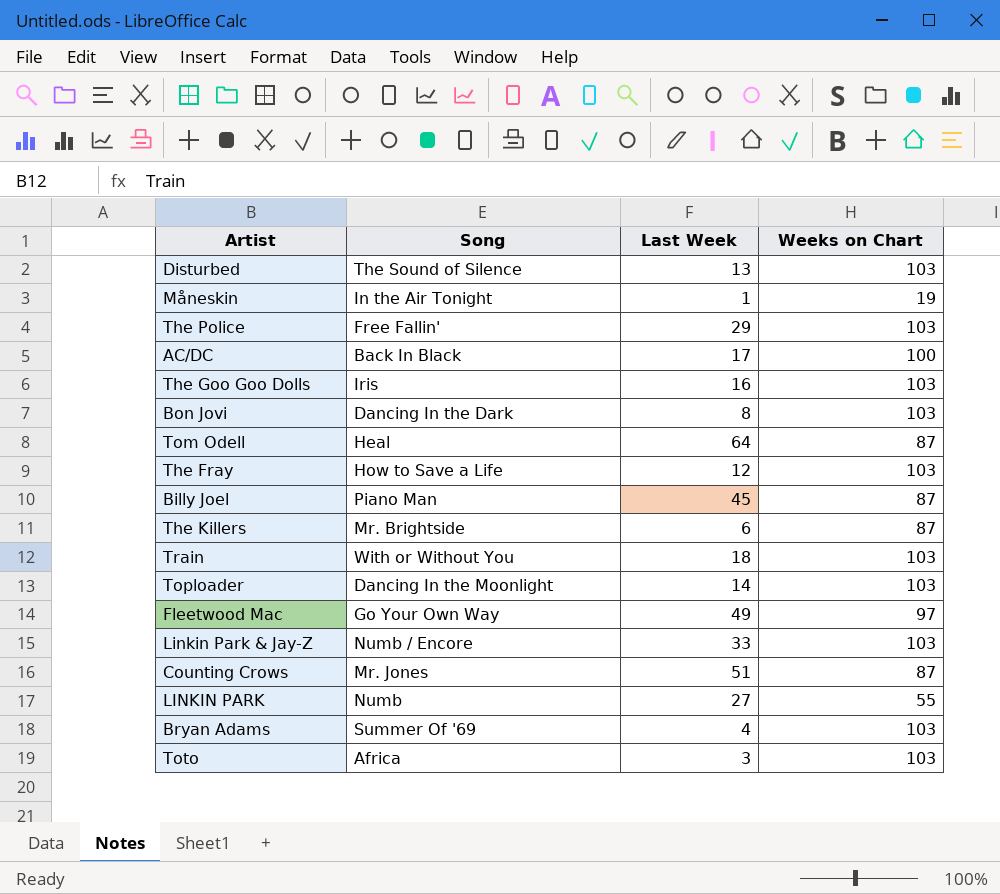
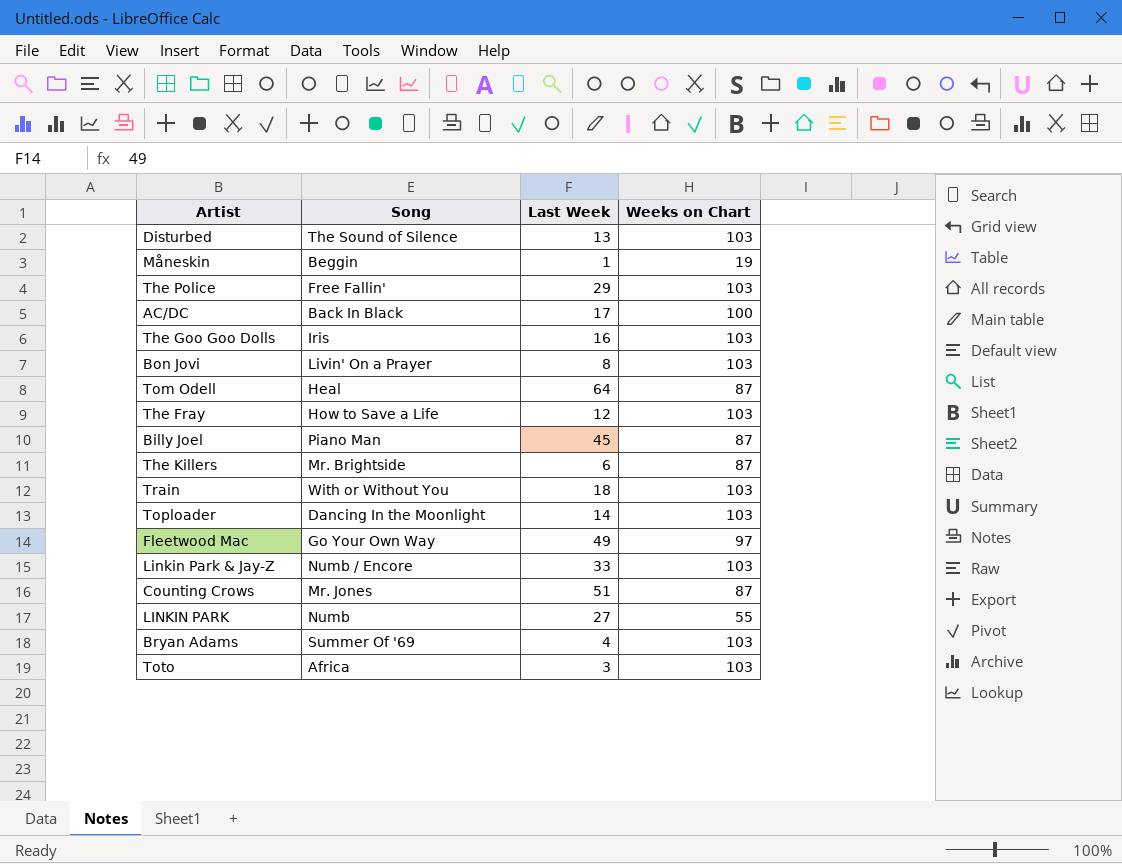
Måneskin | Song: In the Air Tonight -> Beggin
Bon Jovi | Song: Dancing In the Dark -> Livin' On a Prayer

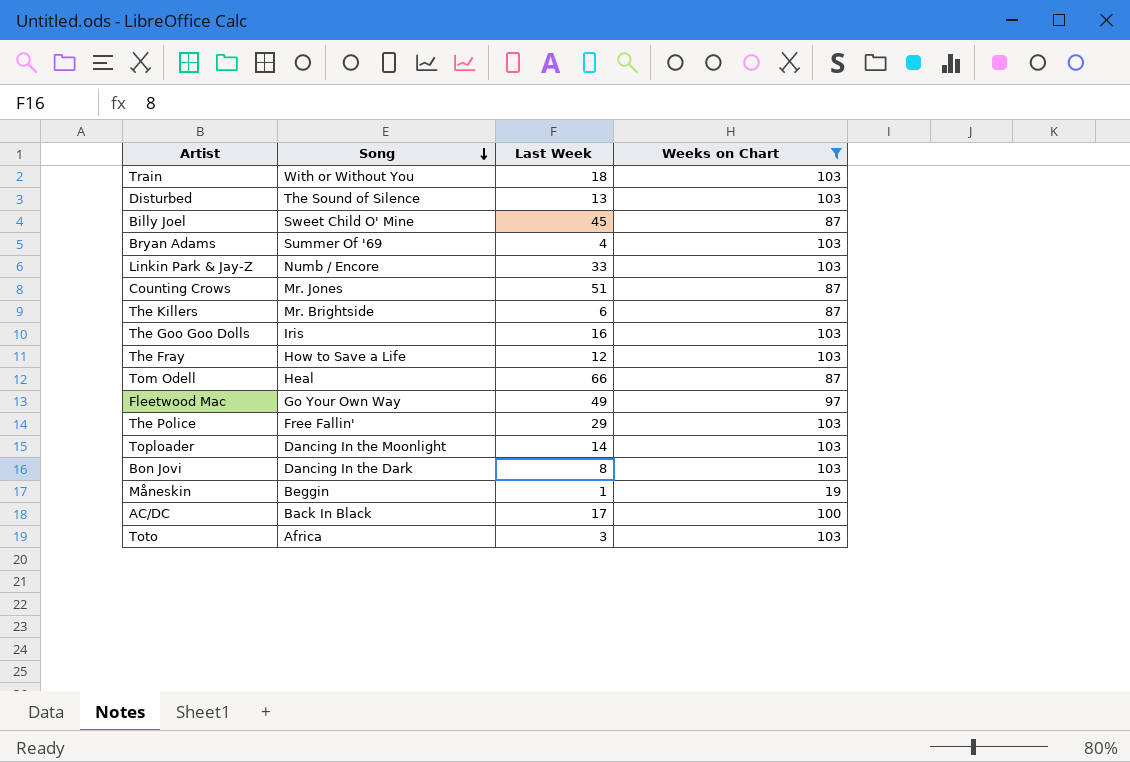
filter: none -> Weeks on Chart != 55
row order: none -> Song descending
Billy Joel | Song: Piano Man -> Sweet Child O' Mine
Tom Odell | Last Week: 64 -> 66
Bon Jovi | Song: Livin' On a Prayer -> Dancing In the Dark

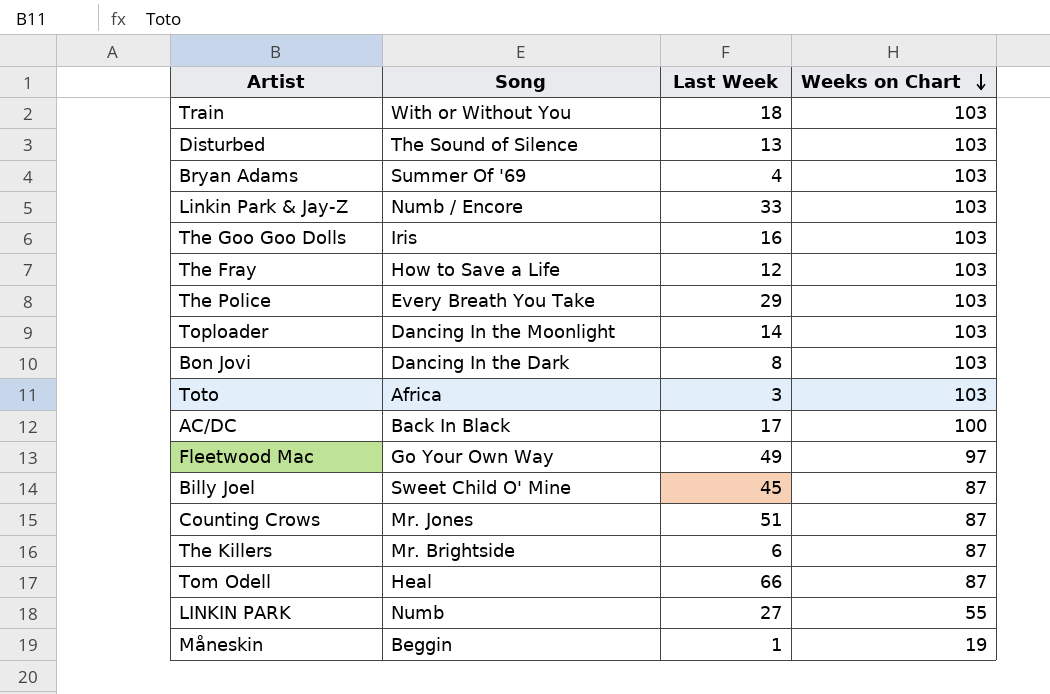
filter: Weeks on Chart != 55 -> none
row order: Song descending -> Weeks on Chart descending
The Police | Song: Free Fallin' -> Every Breath You Take

